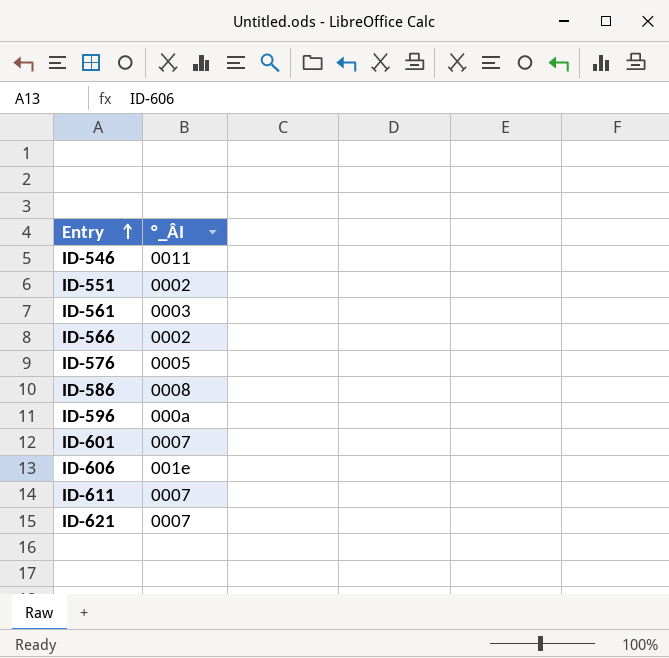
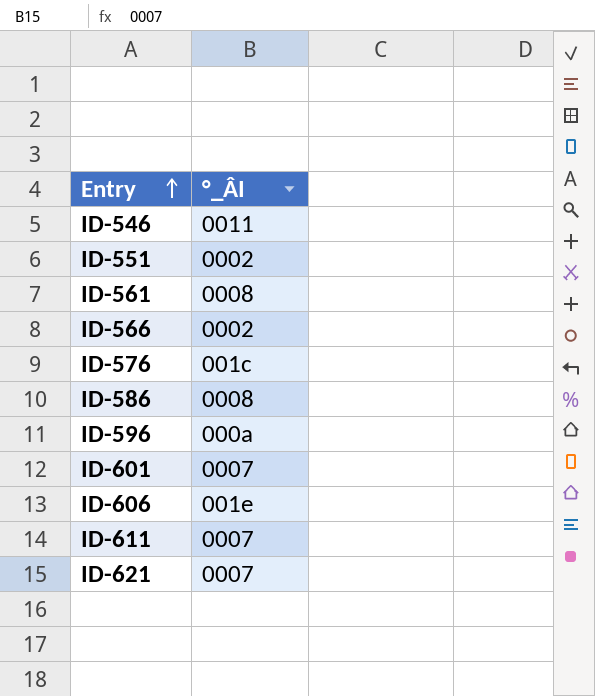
ID-561 | °_ÂI: 0003 -> 0008
ID-576 | °_ÂI: 0005 -> 001c

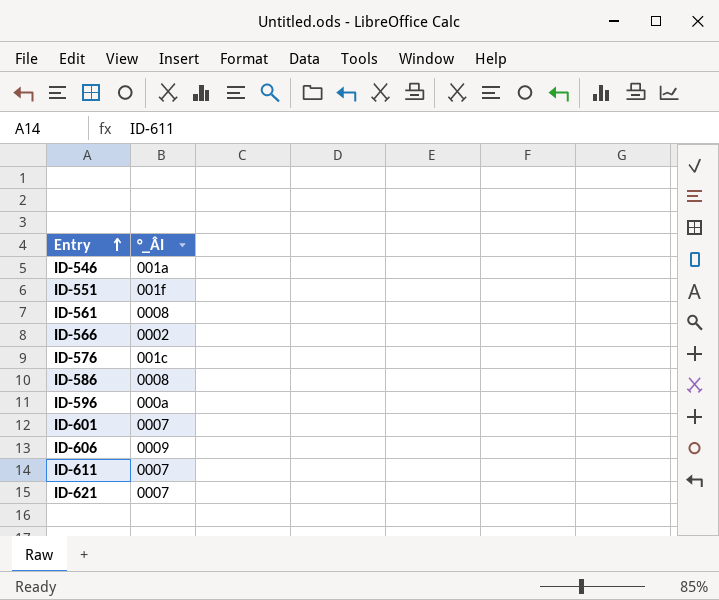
ID-546 | °_ÂI: 0011 -> 001a
ID-551 | °_ÂI: 0002 -> 001f
ID-606 | °_ÂI: 001e -> 0009

